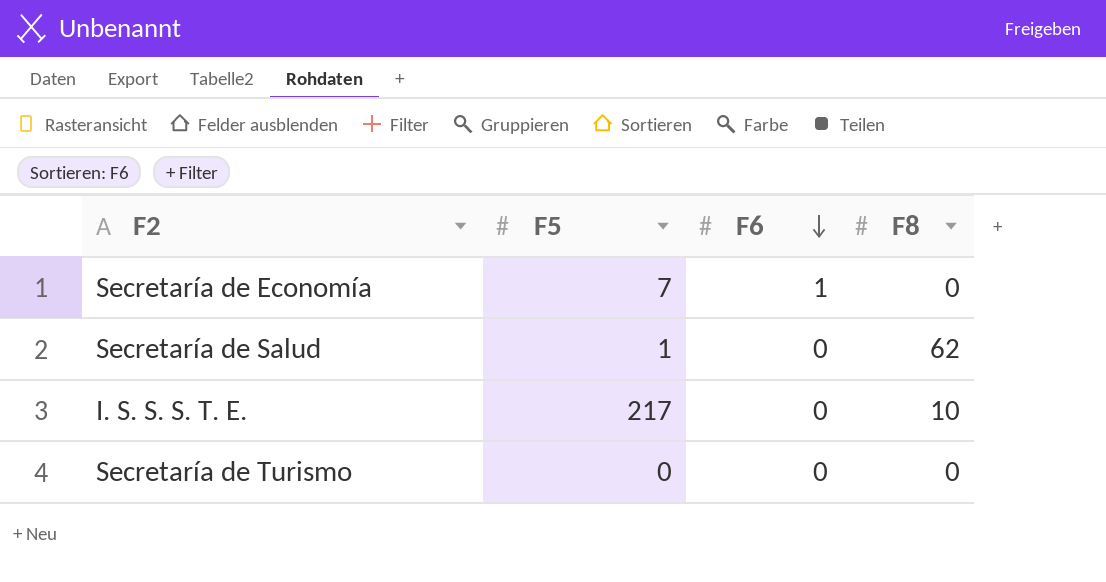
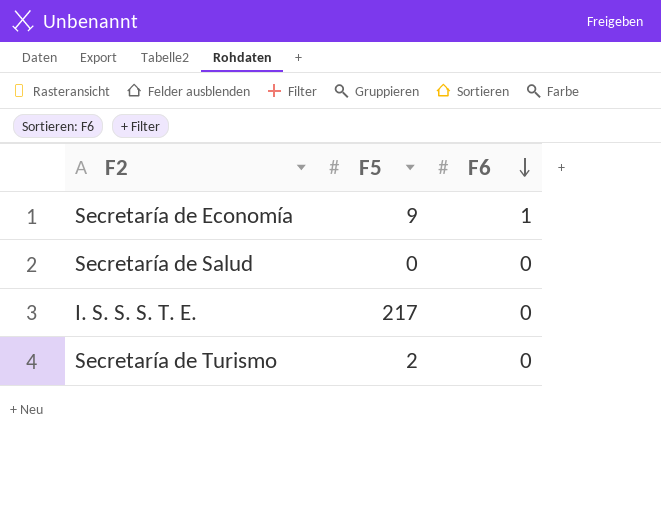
column F8 | position: 4 -> none
Secretaría de Economía | F5: 7 -> 9
Secretaría de Salud | F5: 1 -> 0
Secretaría de Turismo | F5: 0 -> 2

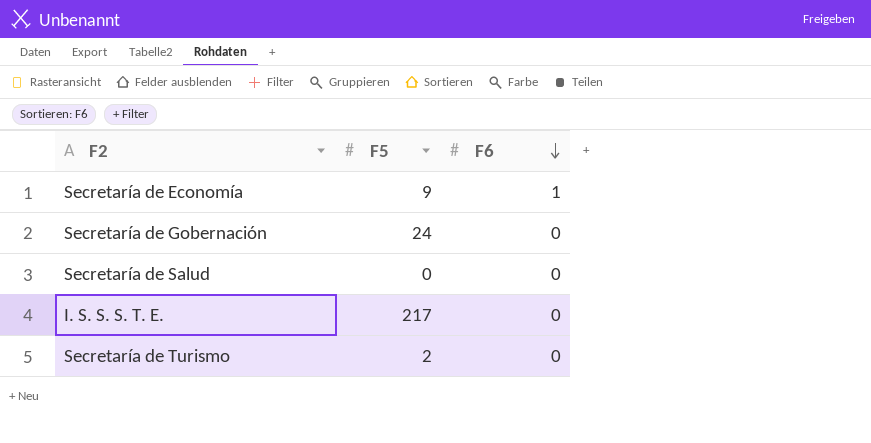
row Secretaría de Gobernación: none -> 24 | 0

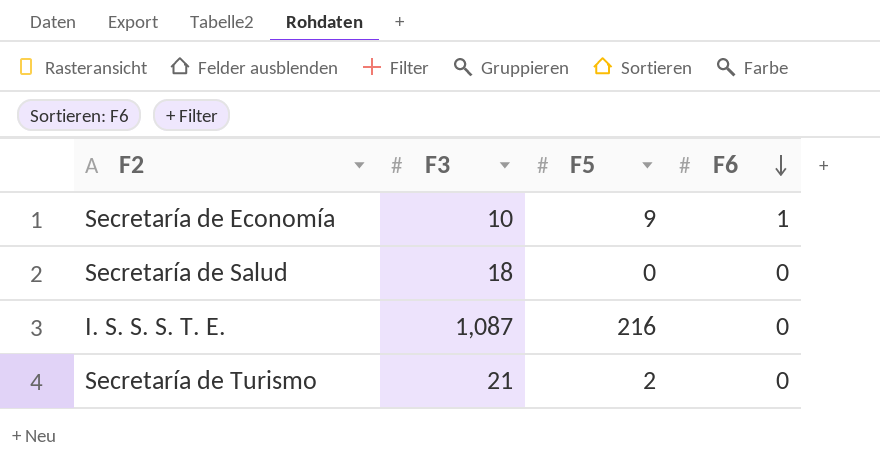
column F3 | position: none -> 2
row Secretaría de Gobernación: 24 | 0 -> none
I. S. S. S. T. E. | F5: 217 -> 216

